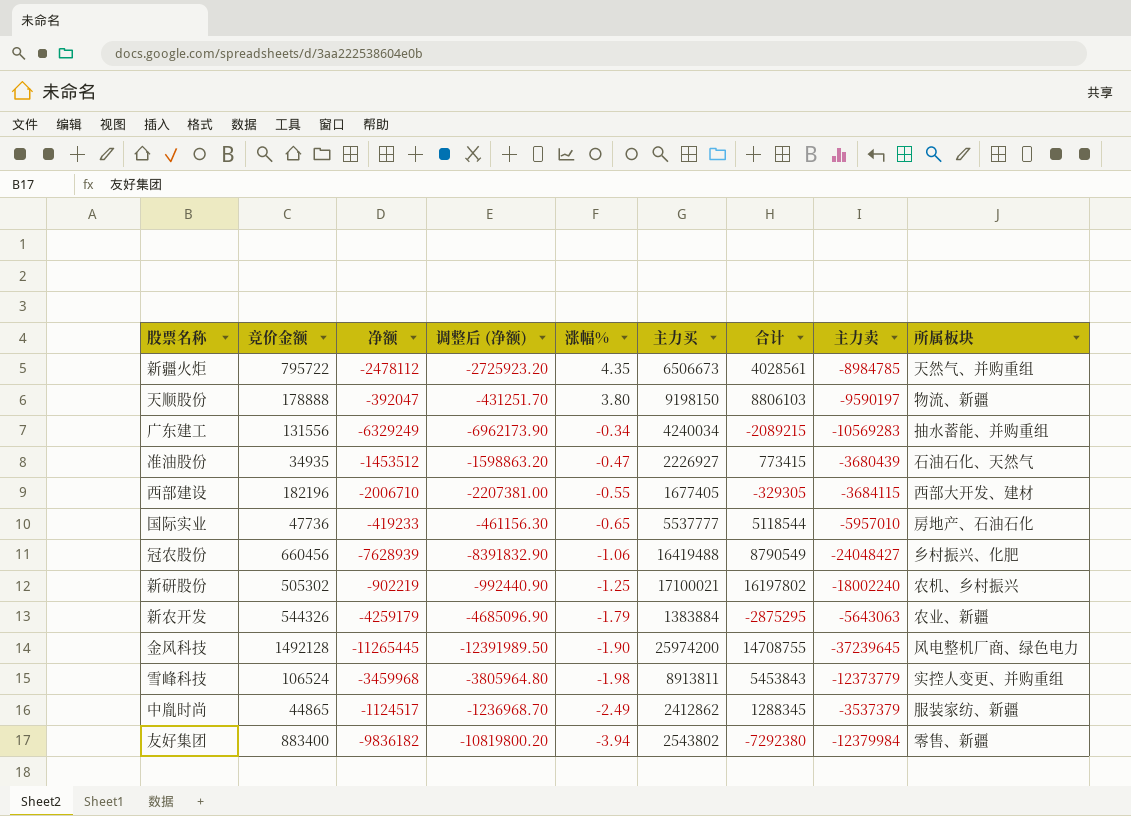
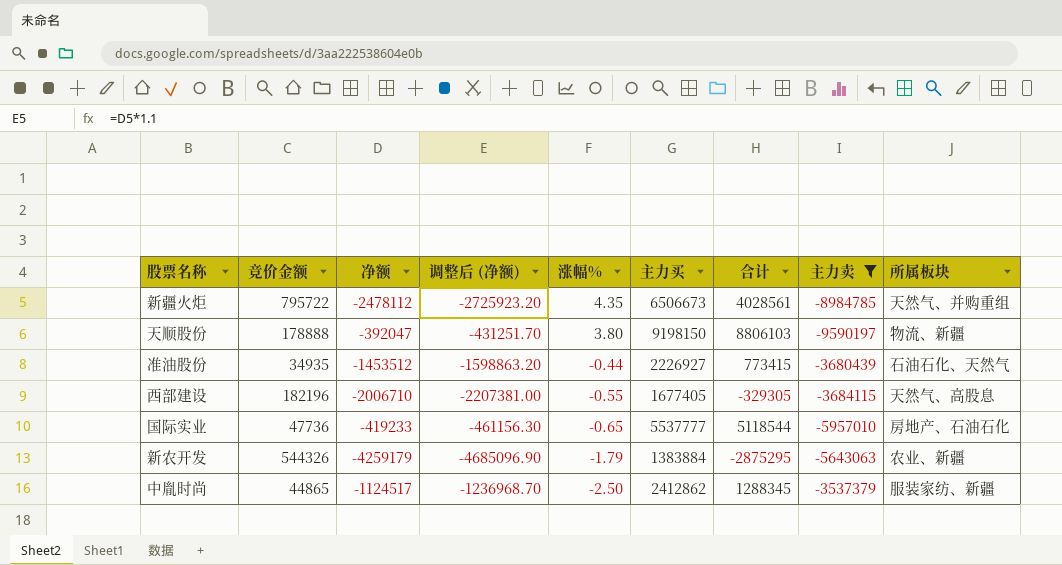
filter: none -> 主力卖 >= -9590197
准油股份 | 涨幅%: -0.47 -> -0.44
西部建设 | 所属板块: 西部大开发、建材 -> 天然气、高股息
中胤时尚 | 涨幅%: -2.49 -> -2.50

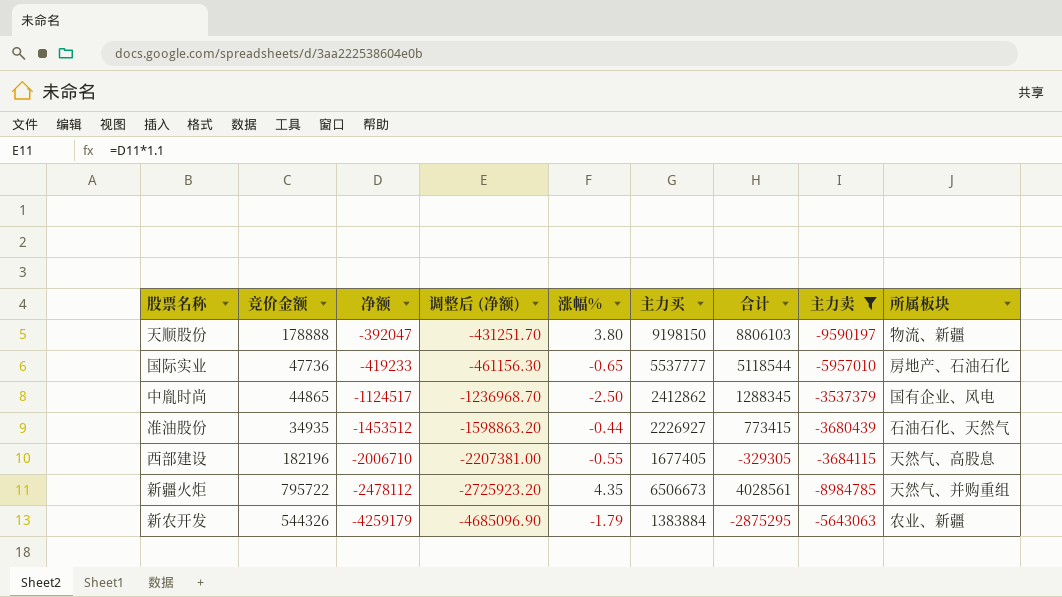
row order: 涨幅% descending -> 净额 descending
中胤时尚 | 所属板块: 服装家纺、新疆 -> 国有企业、风电

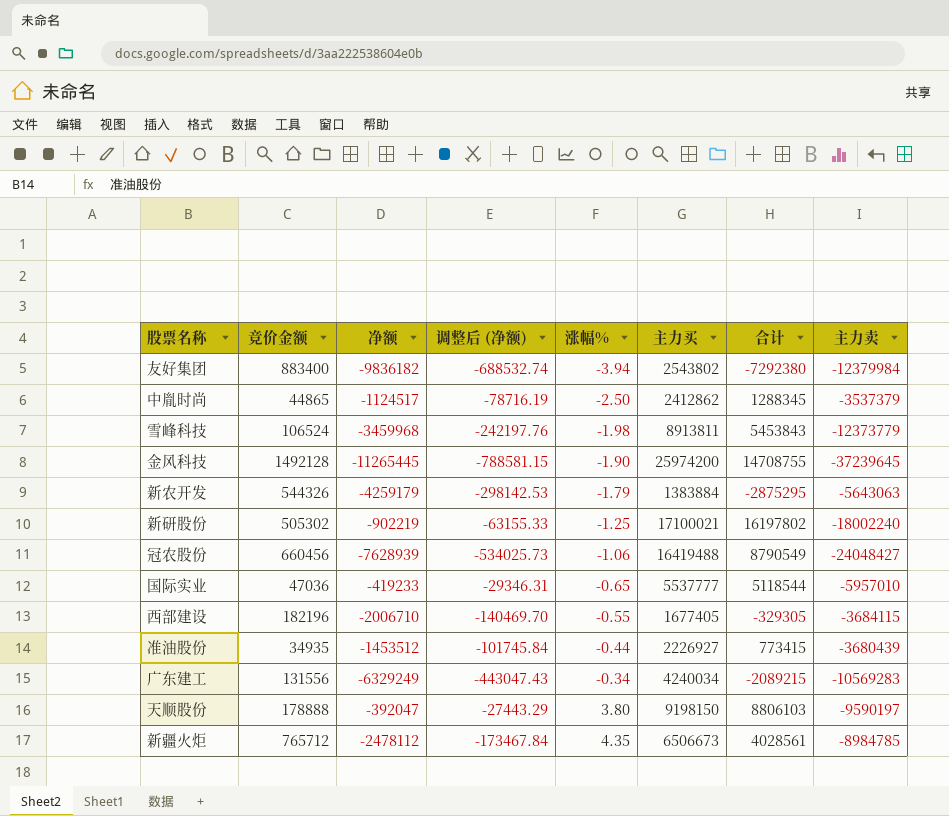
filter: 主力卖 >= -9590197 -> none
row order: 净额 descending -> 涨幅% ascending
column 所属板块 | position: 9 -> none
column 调整后 (净额) | formula: [净额] * 1.1 -> [净额] * 0.07
国际实业 | 竞价金额: 47736 -> 47036
新疆火炬 | 竞价金额: 795722 -> 765712

